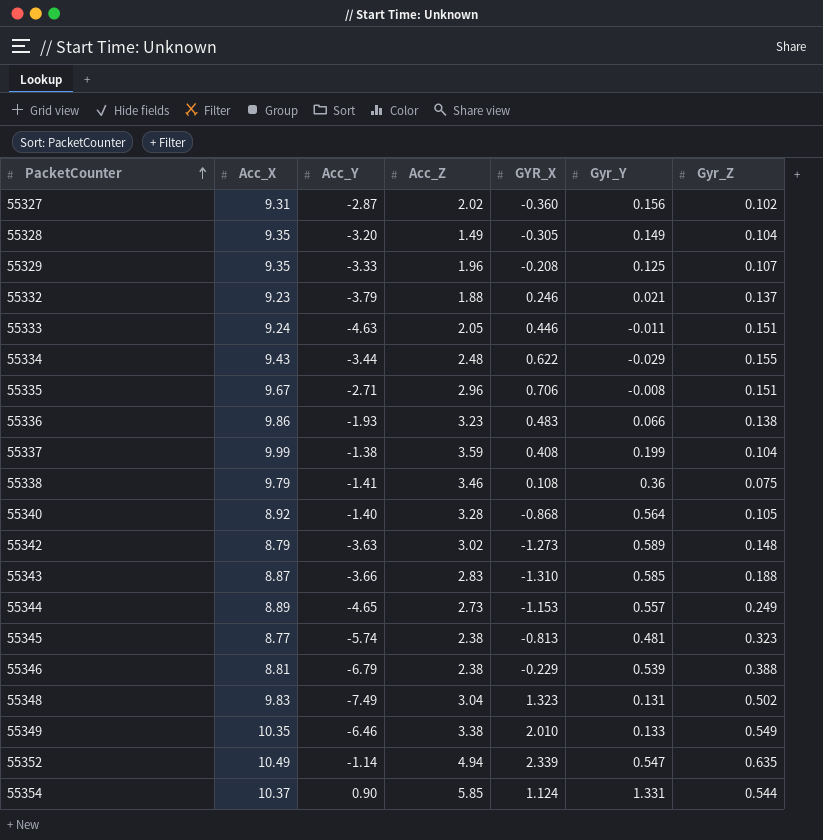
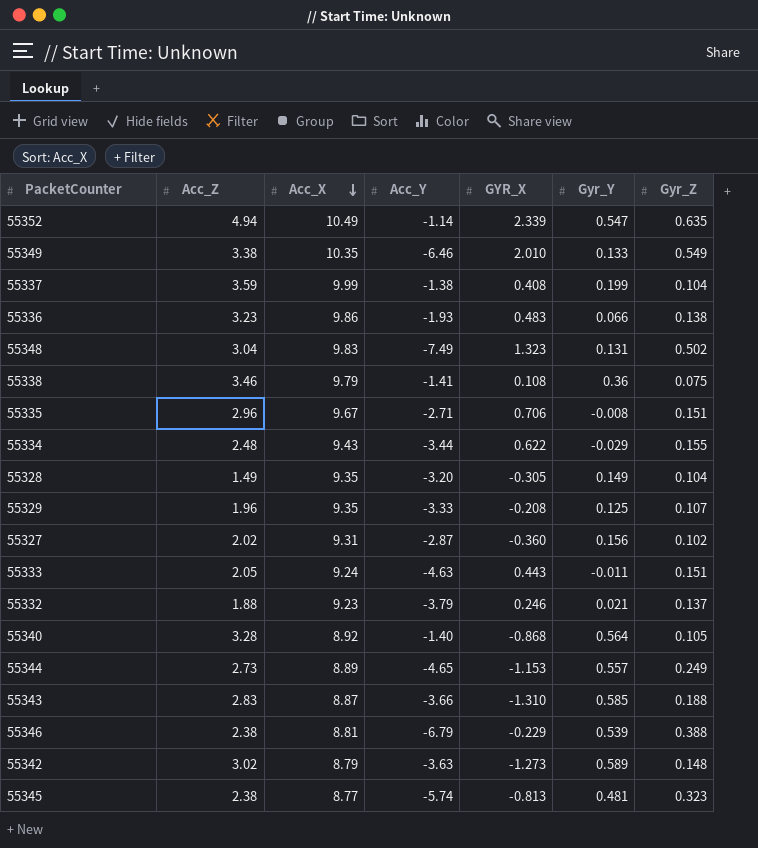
row order: PacketCounter ascending -> Acc_X descending
column Acc_Z | position: 4 -> 2
row 55354: 10.37 | 0.90 | 5.85 | 1.124 | 1.331 | 0.544 -> none
55333 | GYR_X: 0.446 -> 0.443

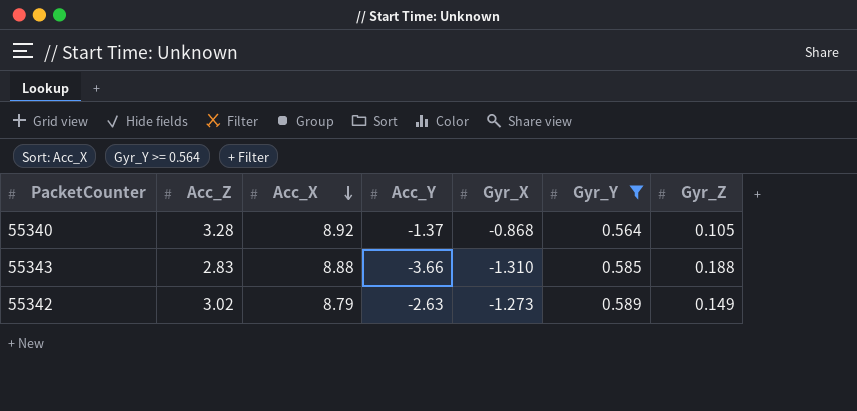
filter: none -> Gyr_Y >= 0.564
column name: GYR_X -> Gyr_X
55340 | Acc_Y: -1.40 -> -1.37
55343 | Acc_X: 8.87 -> 8.88
55342 | Acc_Y: -3.63 -> -2.63
55342 | Gyr_Z: 0.148 -> 0.149

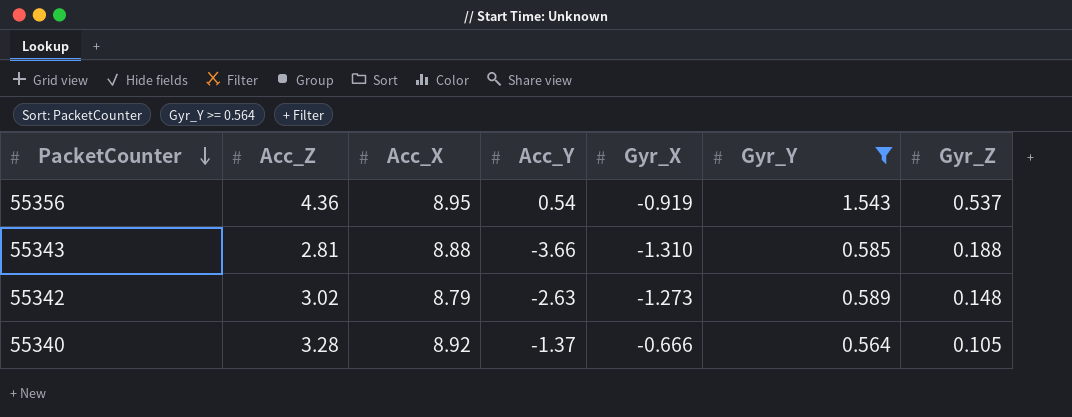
row order: Acc_X descending -> PacketCounter descending
row 55356: none -> 4.36 | 8.95 | 0.54 | -0.919 | 1.543 | 0.537
55343 | Acc_Z: 2.83 -> 2.81
55342 | Gyr_Z: 0.149 -> 0.148
55340 | Gyr_X: -0.868 -> -0.666

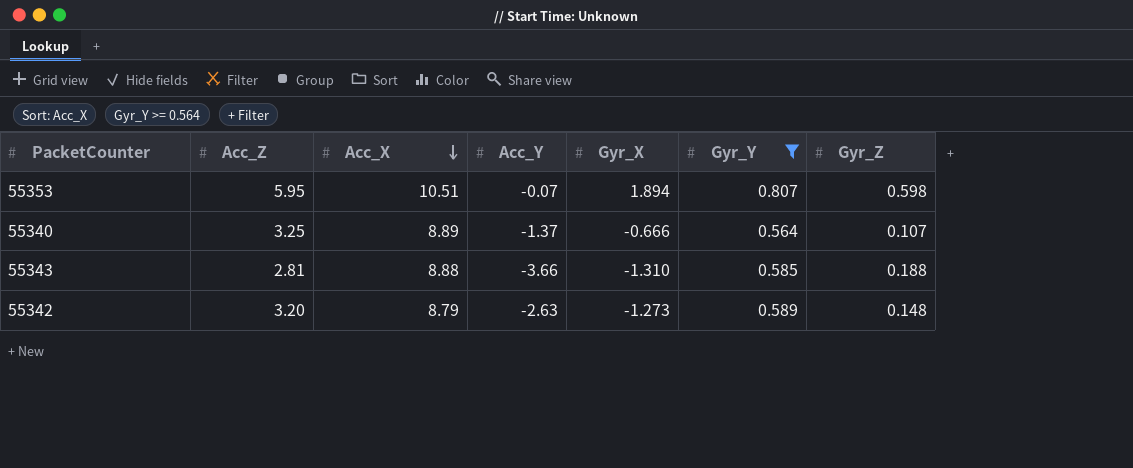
row order: PacketCounter descending -> Acc_X descending
row 55356: 4.36 | 8.95 | 0.54 | -0.919 | 1.543 | 0.537 -> none
row 55353: none -> 5.95 | 10.51 | -0.07 | 1.894 | 0.807 | 0.598
55340 | Acc_Z: 3.28 -> 3.25
55340 | Acc_X: 8.92 -> 8.89
55340 | Gyr_Z: 0.105 -> 0.107
55342 | Acc_Z: 3.02 -> 3.20

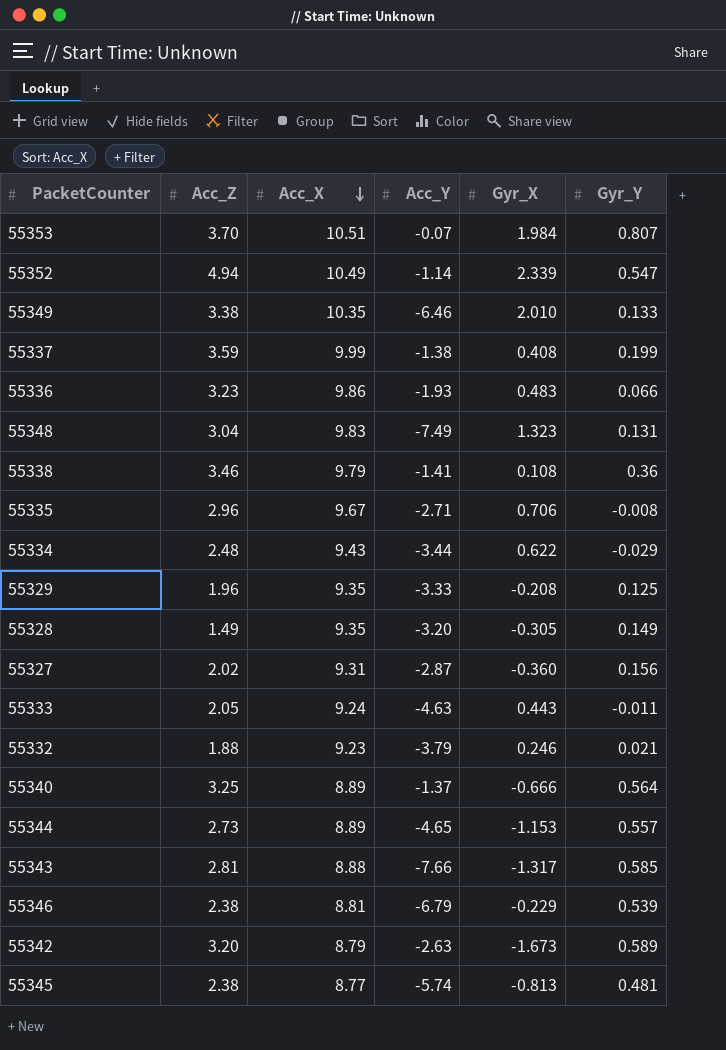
filter: Gyr_Y >= 0.564 -> none
column Gyr_Z | position: 7 -> none
55353 | Acc_Z: 5.95 -> 3.70
55353 | Gyr_X: 1.894 -> 1.984
55343 | Acc_Y: -3.66 -> -7.66
55343 | Gyr_X: -1.310 -> -1.317
55342 | Gyr_X: -1.273 -> -1.673

